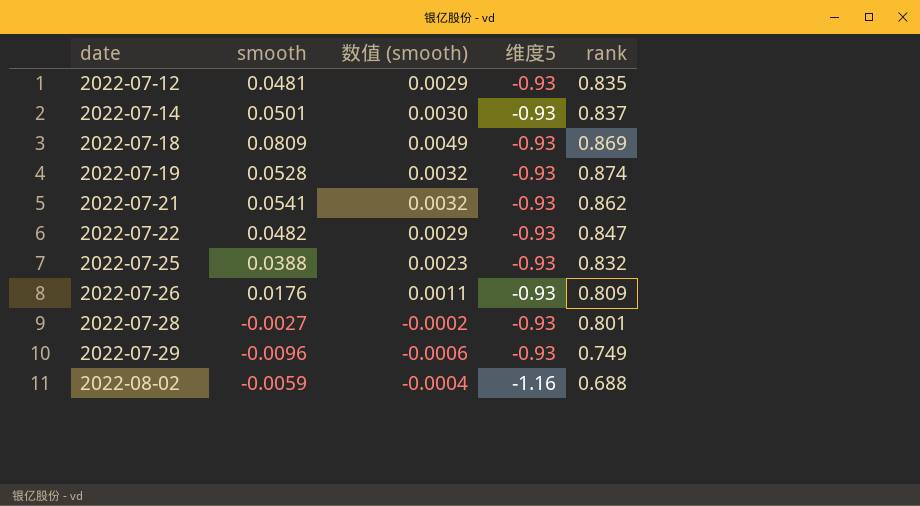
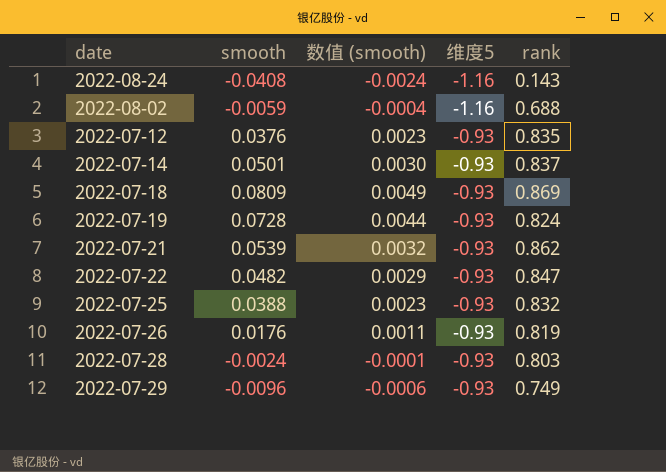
row order: date ascending -> 维度5 ascending
row 2022-08-24: none -> -0.0408 | -0.0024 | -1.16 | 0.143
2022-07-12 | smooth: 0.0481 -> 0.0376
2022-07-12 | 数值 (smooth): 0.0029 -> 0.0023
2022-07-19 | smooth: 0.0528 -> 0.0728
2022-07-19 | 数值 (smooth): 0.0032 -> 0.0044
2022-07-19 | rank: 0.874 -> 0.824
2022-07-21 | smooth: 0.0541 -> 0.0539
2022-07-26 | rank: 0.809 -> 0.819
2022-07-28 | smooth: -0.0027 -> -0.0024
2022-07-28 | 数值 (smooth): -0.0002 -> -0.0001
2022-07-28 | rank: 0.801 -> 0.803

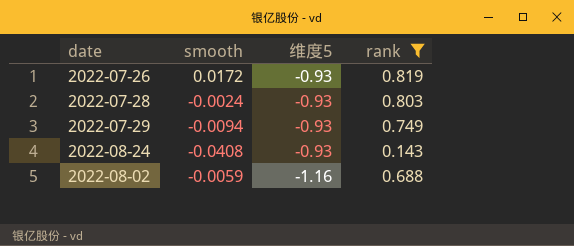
filter: none -> rank <= 0.819
row order: 维度5 ascending -> 维度5 descending
column 数值 (smooth) | formula: [smooth] * 0.06 -> none
2022-07-26 | smooth: 0.0176 -> 0.0172
2022-07-29 | smooth: -0.0096 -> -0.0094
2022-08-24 | 维度5: -1.16 -> -0.93

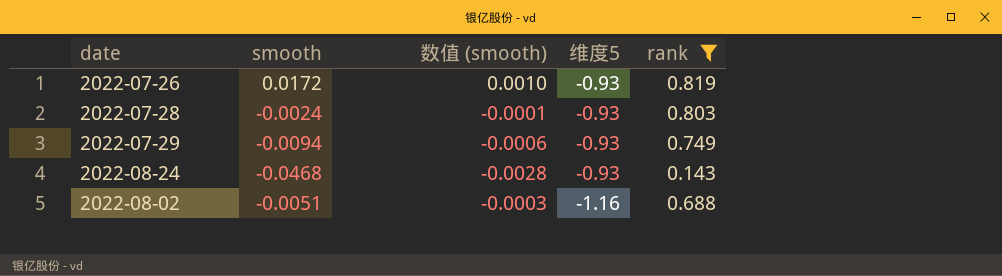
column 数值 (smooth) | formula: none -> [smooth] * 0.06
2022-08-24 | smooth: -0.0408 -> -0.0468
2022-08-02 | smooth: -0.0059 -> -0.0051

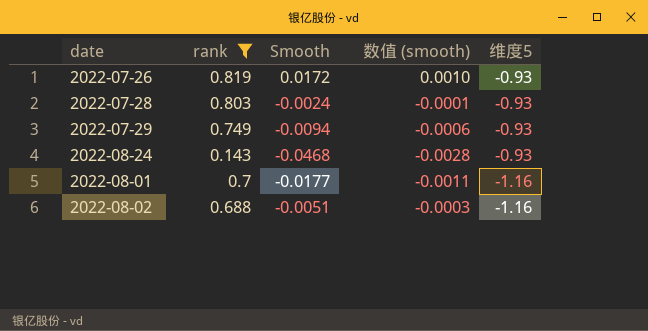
column rank | position: 5 -> 2
column name: smooth -> Smooth
row 2022-08-01: none -> 0.7 | -0.0177 | -0.0011 | -1.16

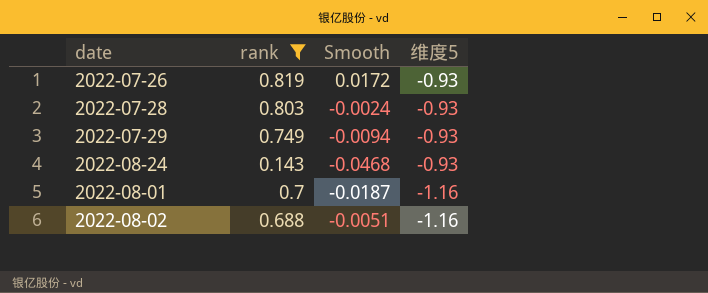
column 数值 (smooth) | formula: [Smooth] * 0.06 -> none
2022-08-01 | Smooth: -0.0177 -> -0.0187

